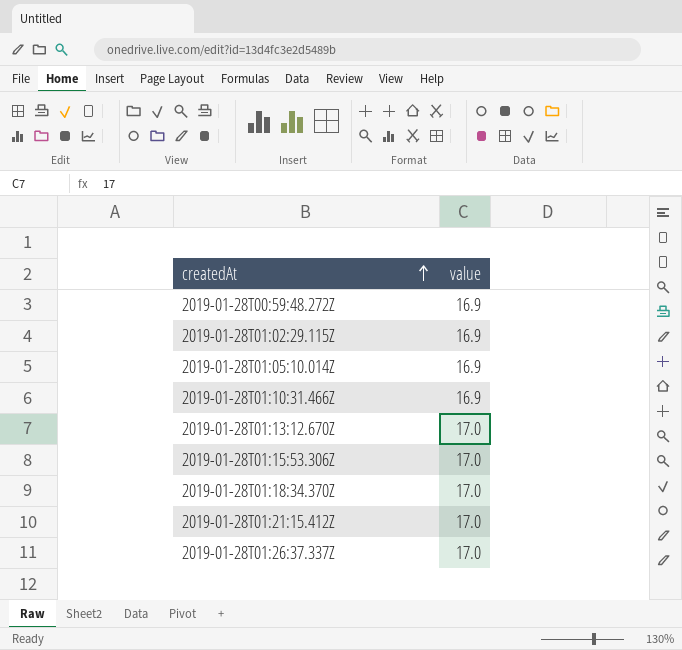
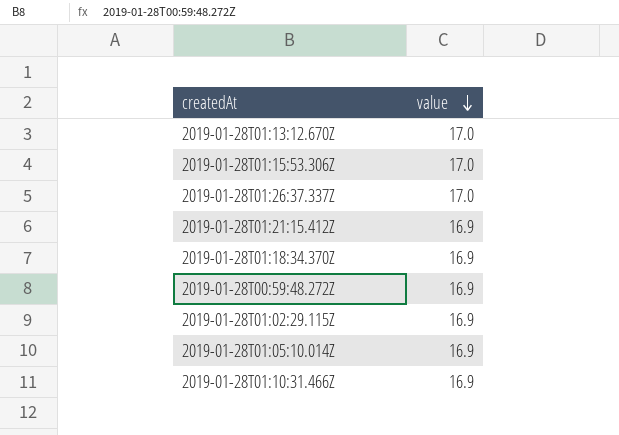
row order: createdAt ascending -> value descending
2019-01-28T01:21:15.412Z | value: 17.0 -> 16.9
2019-01-28T01:18:34.370Z | value: 17.0 -> 16.9

